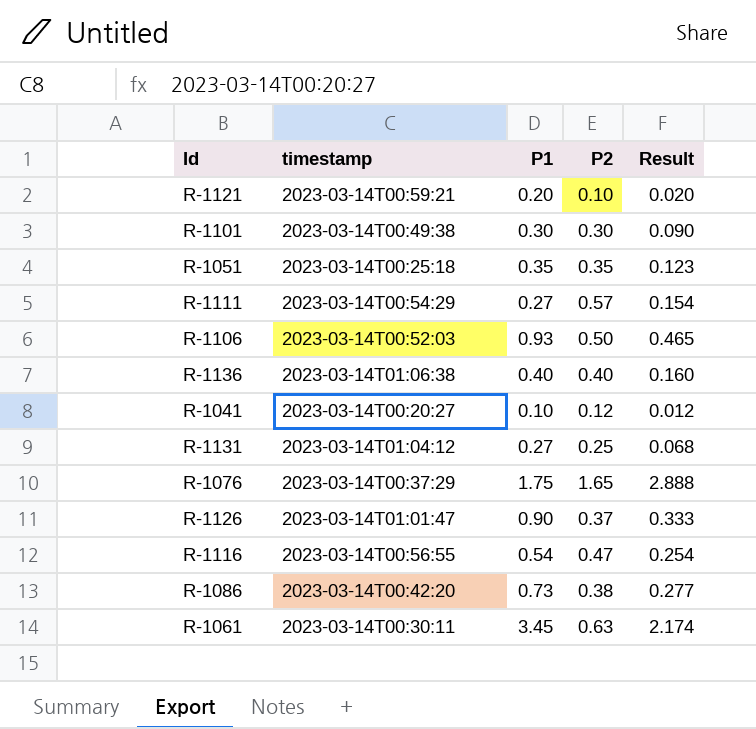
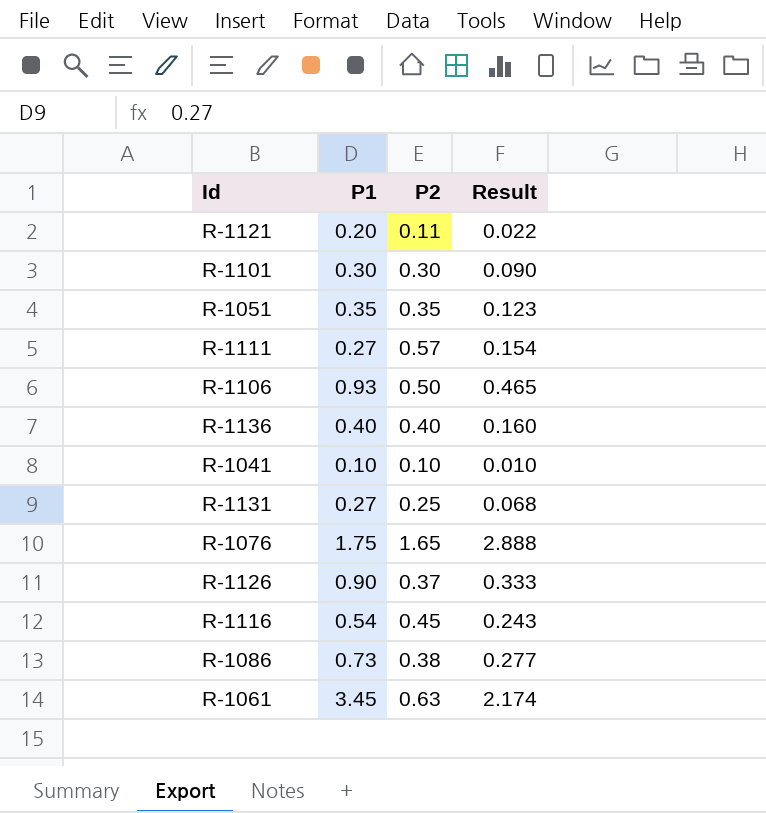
column timestamp | position: 2 -> none
R-1121 | P2: 0.10 -> 0.11
R-1121 | Result: 0.020 -> 0.022
R-1041 | P2: 0.12 -> 0.10
R-1041 | Result: 0.012 -> 0.010
R-1116 | P2: 0.47 -> 0.45
R-1116 | Result: 0.254 -> 0.243

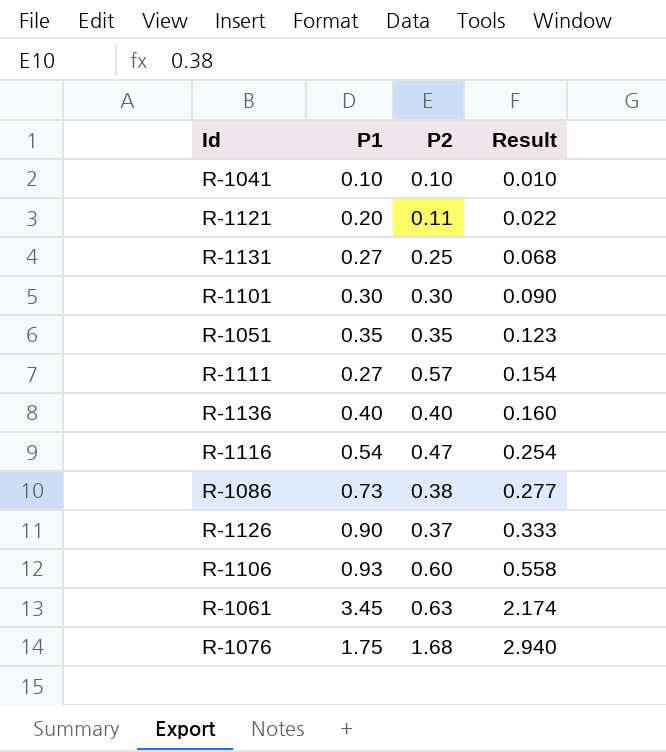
row order: none -> Result ascending
R-1116 | P2: 0.45 -> 0.47
R-1116 | Result: 0.243 -> 0.254
R-1106 | P2: 0.50 -> 0.60
R-1106 | Result: 0.465 -> 0.558
R-1076 | P2: 1.65 -> 1.68
R-1076 | Result: 2.888 -> 2.940

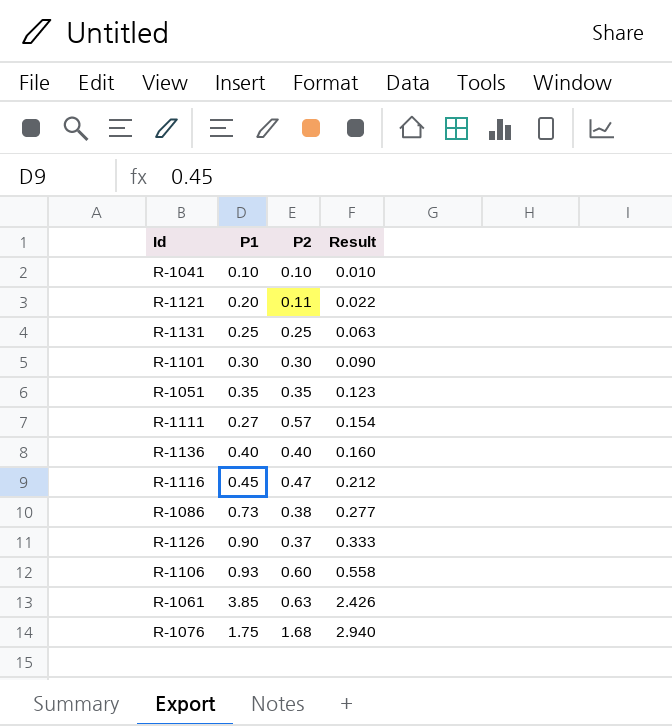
R-1131 | P1: 0.27 -> 0.25
R-1131 | Result: 0.068 -> 0.063
R-1116 | P1: 0.54 -> 0.45
R-1116 | Result: 0.254 -> 0.212
R-1061 | P1: 3.45 -> 3.85
R-1061 | Result: 2.174 -> 2.426

